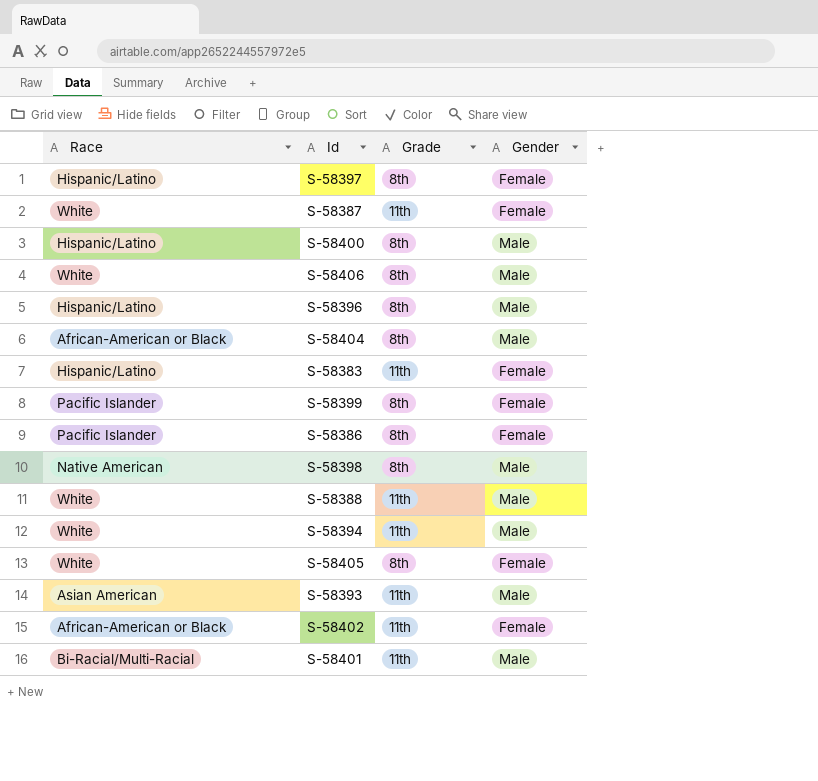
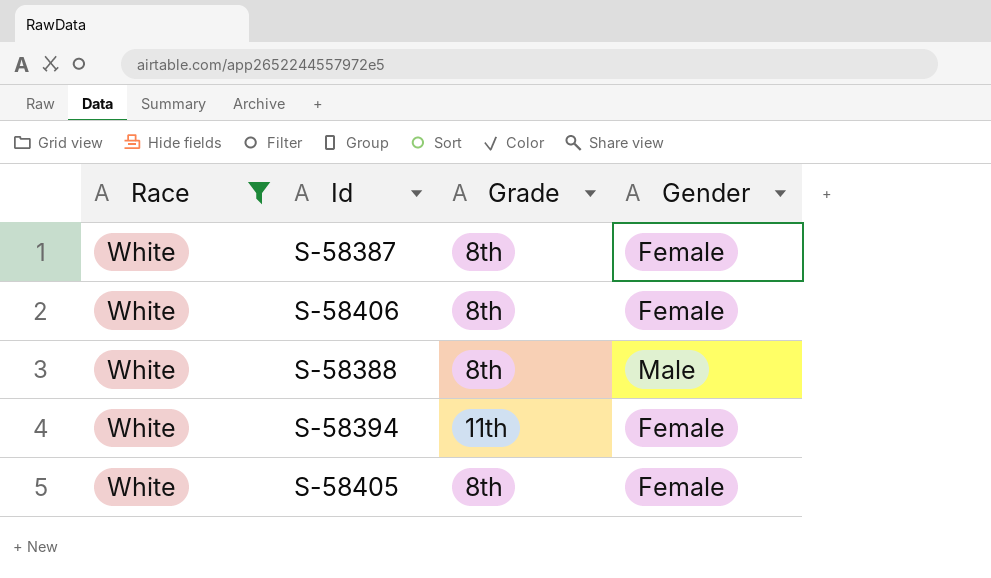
filter: none -> Race = White
S-58387 | Grade: 11th -> 8th
S-58406 | Gender: Male -> Female
S-58388 | Grade: 11th -> 8th
S-58394 | Gender: Male -> Female

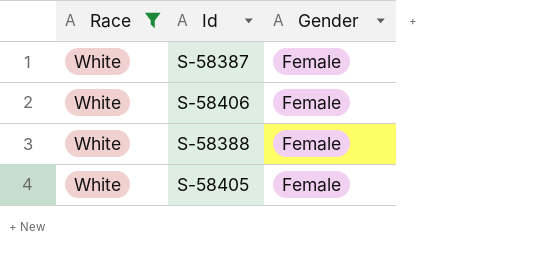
column Grade | position: 3 -> none
row S-58394: White | 11th | Female -> none
S-58388 | Gender: Male -> Female

